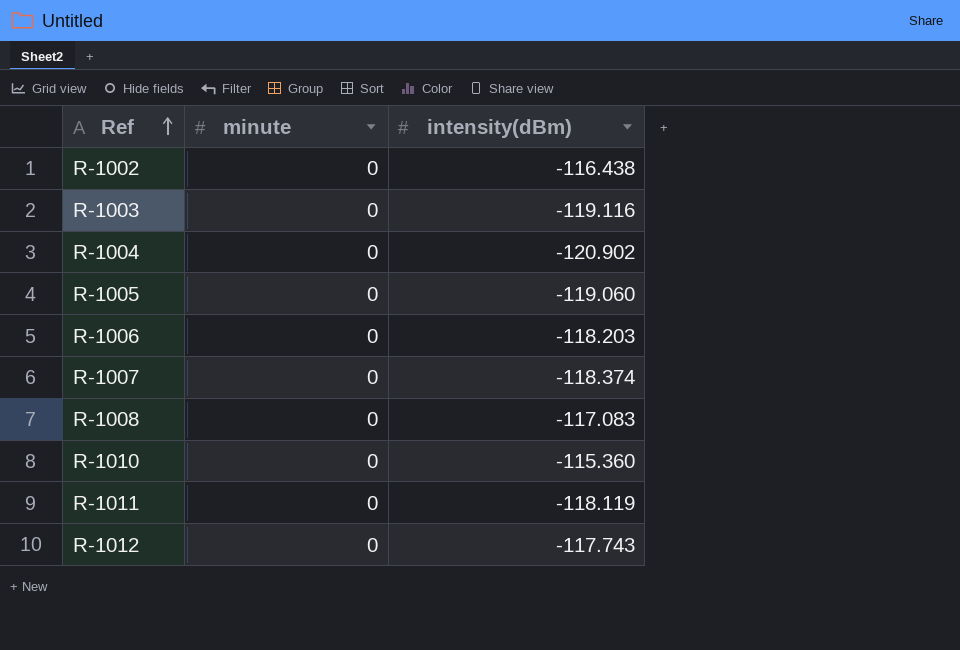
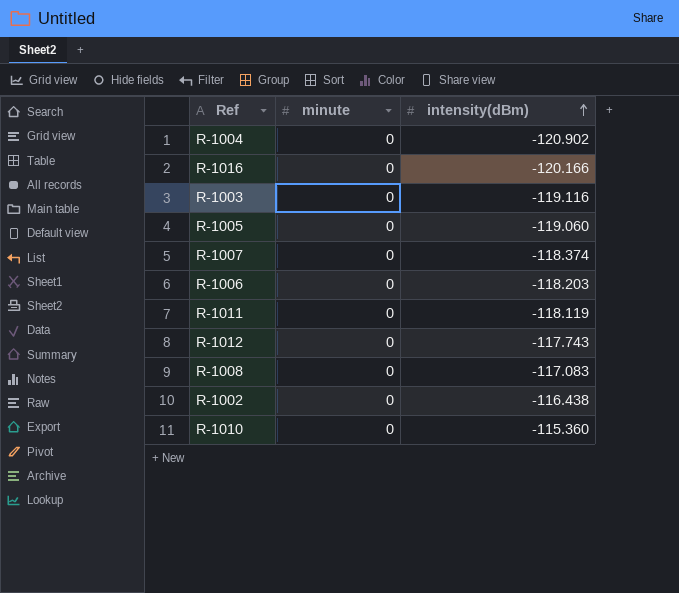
row order: Ref ascending -> intensity(dBm) ascending
row R-1016: none -> 0 | -120.166

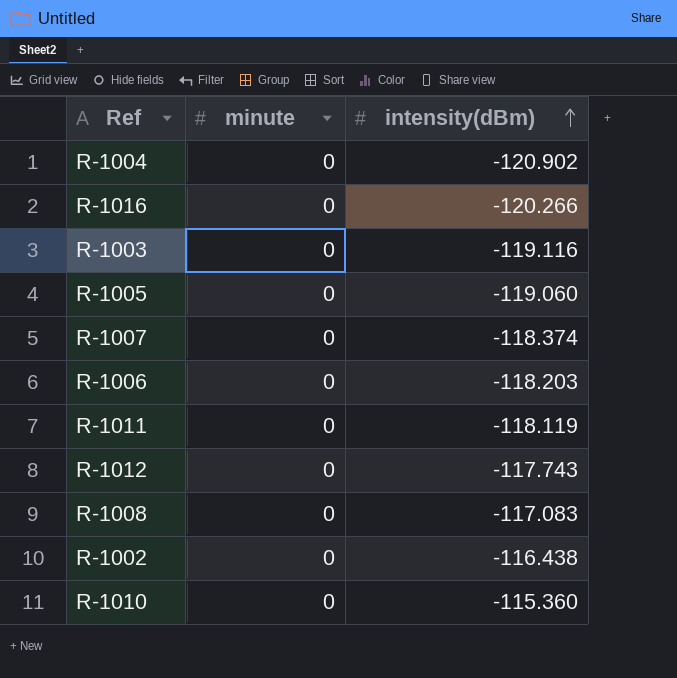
R-1016 | intensity(dBm): -120.166 -> -120.266

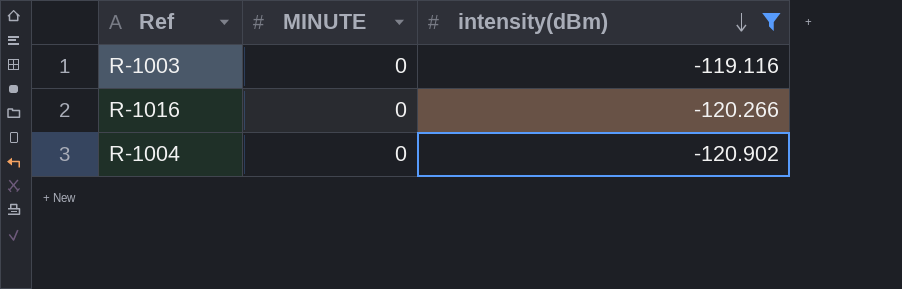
filter: none -> intensity(dBm) <= -119.116
row order: intensity(dBm) ascending -> intensity(dBm) descending
column name: minute -> MINUTE

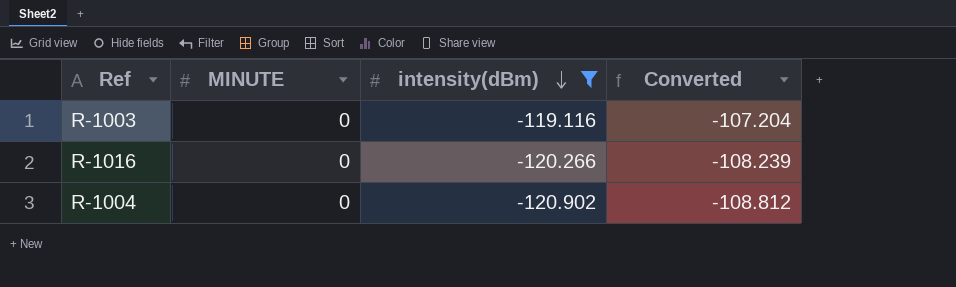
column Converted | formula: none -> [intensity(dBm)] * 0.9

